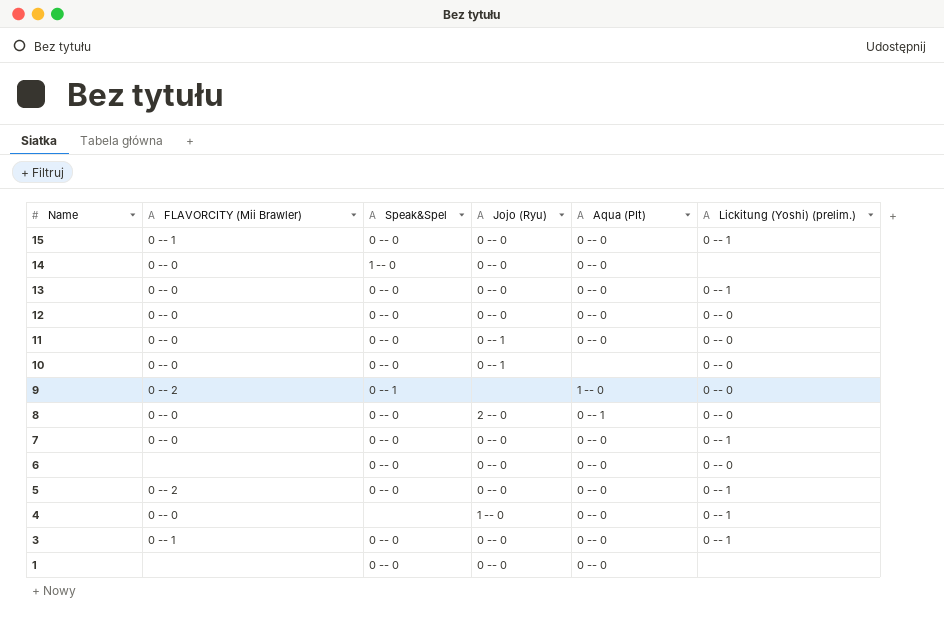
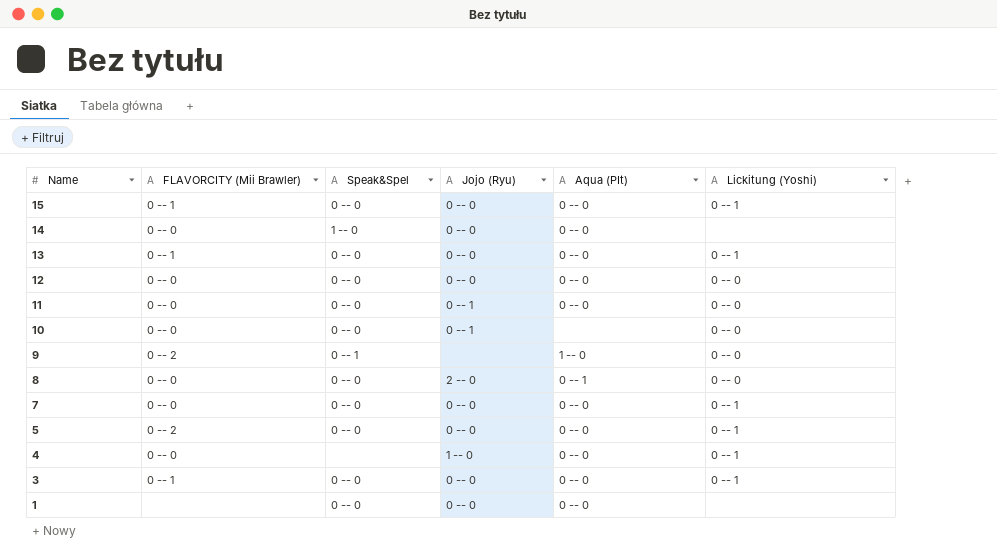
column name: Lickitung (Yoshi) (prelim.) -> Lickitung (Yoshi)
row 6: none | 0 -- 0 | 0 -- 0 | 0 -- 0 | 0 -- 0 -> none
13 | FLAVORCITY (Mii Brawler): 0 -- 0 -> 0 -- 1

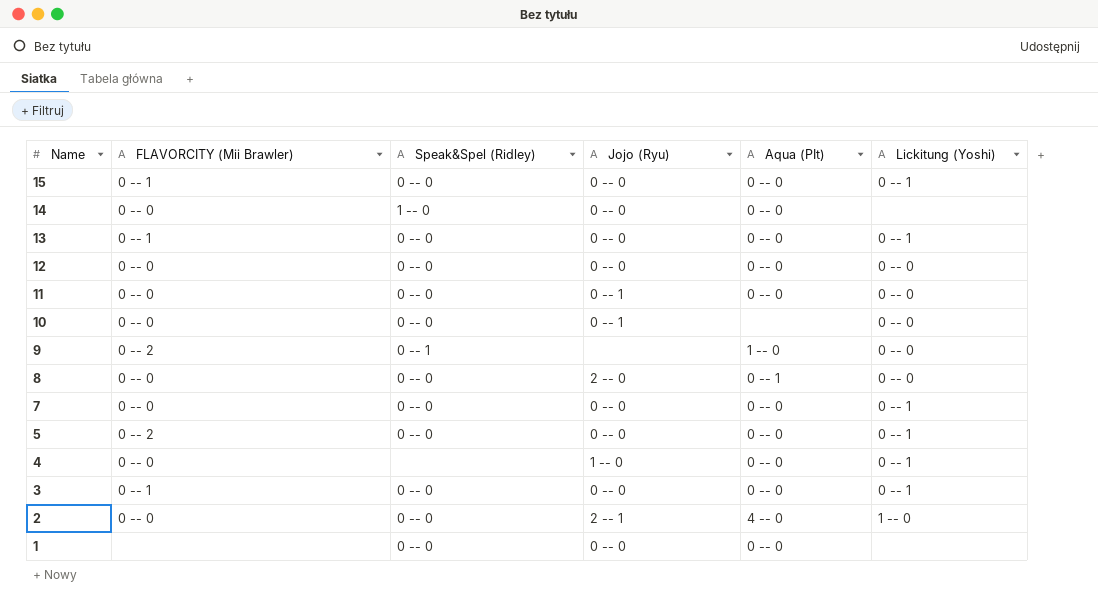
column name: Speak&Spel -> Speak&Spel (Ridley)
row 2: none -> 0 -- 0 | 0 -- 0 | 2 -- 1 | 4 -- 0 | 1 -- 0

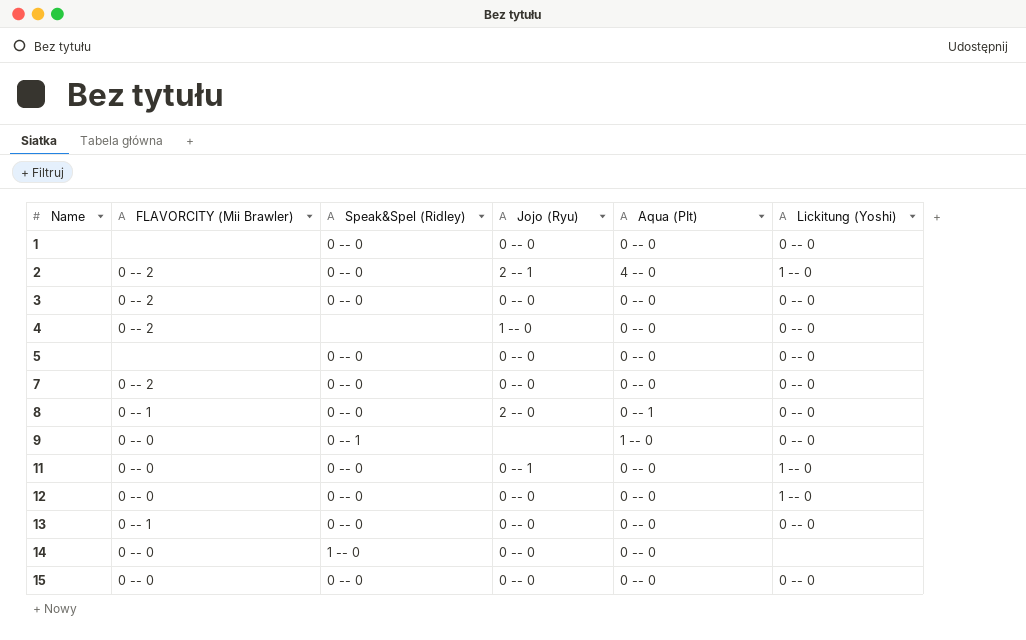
row order: Name descending -> Name ascending
row 10: 0 -- 0 | 0 -- 0 | 0 -- 1 | none | 0 -- 0 -> none
1 | Lickitung (Yoshi): none -> 0 -- 0
2 | FLAVORCITY (Mii Brawler): 0 -- 0 -> 0 -- 2
3 | FLAVORCITY (Mii Brawler): 0 -- 1 -> 0 -- 2
3 | Lickitung (Yoshi): 0 -- 1 -> 0 -- 0
4 | FLAVORCITY (Mii Brawler): 0 -- 0 -> 0 -- 2
4 | Lickitung (Yoshi): 0 -- 1 -> 0 -- 0
5 | FLAVORCITY (Mii Brawler): 0 -- 2 -> none
5 | Lickitung (Yoshi): 0 -- 1 -> 0 -- 0
7 | FLAVORCITY (Mii Brawler): 0 -- 0 -> 0 -- 2
7 | Lickitung (Yoshi): 0 -- 1 -> 0 -- 0
8 | FLAVORCITY (Mii Brawler): 0 -- 0 -> 0 -- 1
9 | FLAVORCITY (Mii Brawler): 0 -- 2 -> 0 -- 0
11 | Lickitung (Yoshi): 0 -- 0 -> 1 -- 0
12 | Lickitung (Yoshi): 0 -- 0 -> 1 -- 0
13 | Lickitung (Yoshi): 0 -- 1 -> 0 -- 0
15 | FLAVORCITY (Mii Brawler): 0 -- 1 -> 0 -- 0
15 | Lickitung (Yoshi): 0 -- 1 -> 0 -- 0

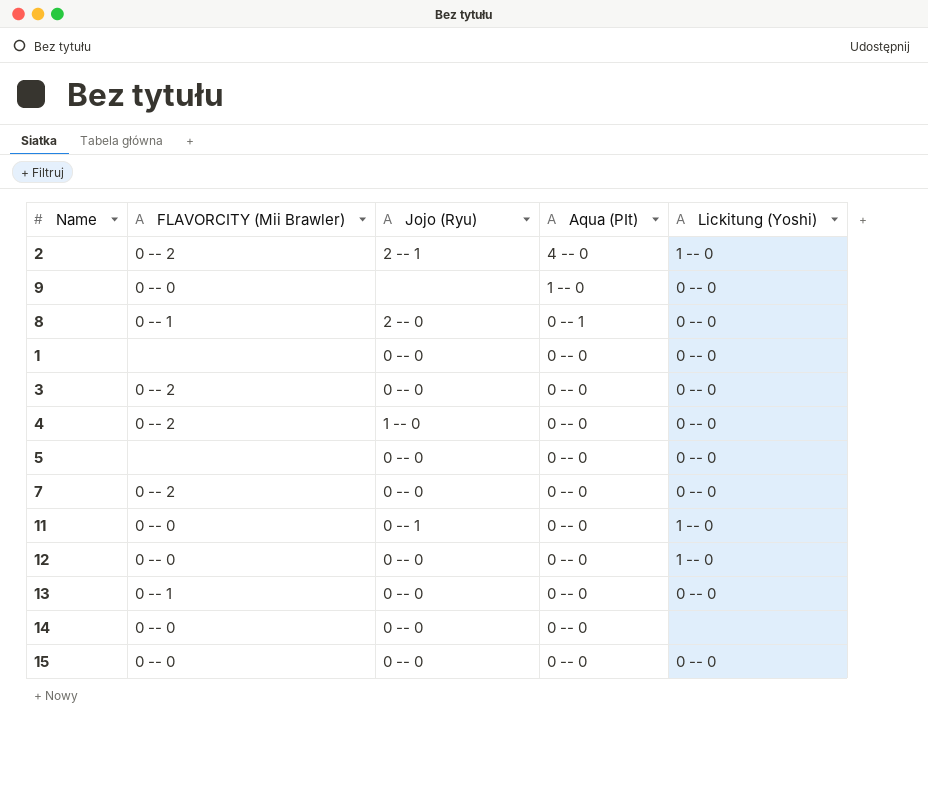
row order: Name ascending -> Aqua (PIt) descending
column Speak&Spel (Ridley) | position: 3 -> none

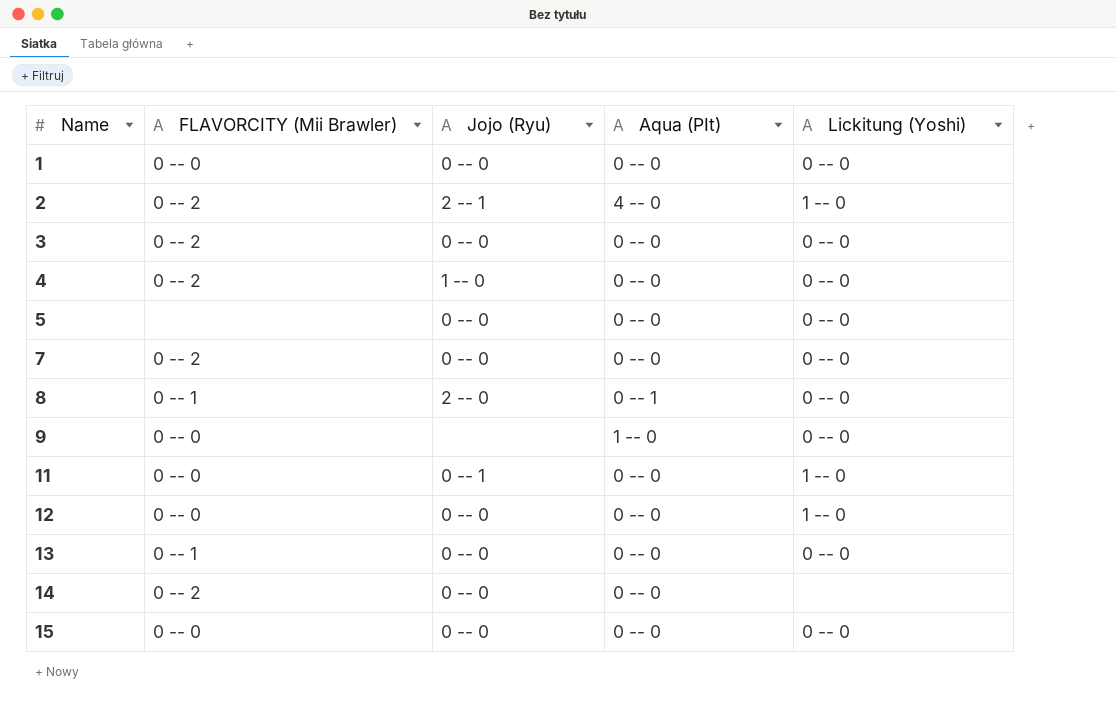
row order: Aqua (PIt) descending -> Name ascending
1 | FLAVORCITY (Mii Brawler): none -> 0 -- 0
14 | FLAVORCITY (Mii Brawler): 0 -- 0 -> 0 -- 2

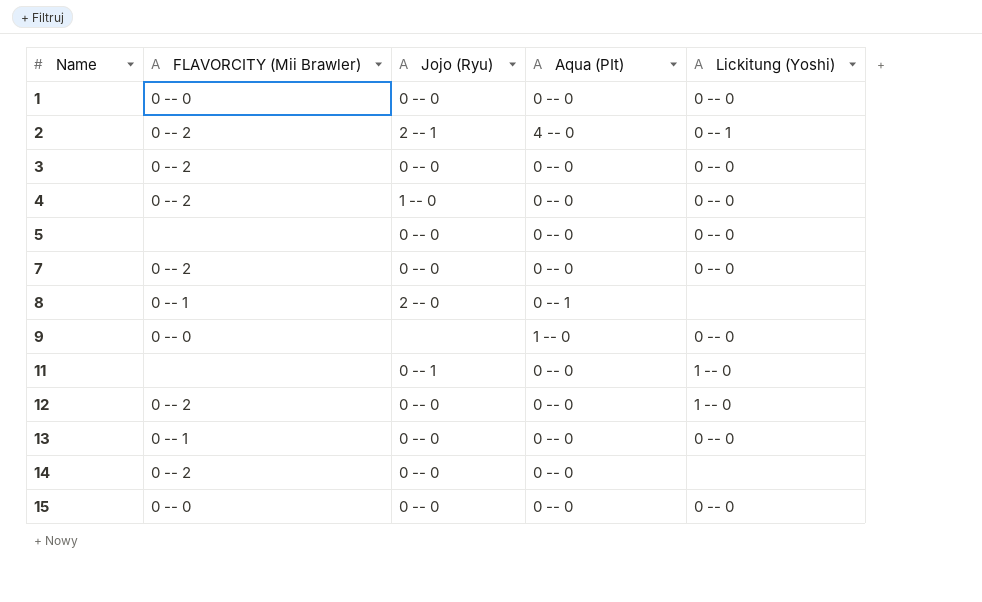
2 | Lickitung (Yoshi): 1 -- 0 -> 0 -- 1
8 | Lickitung (Yoshi): 0 -- 0 -> none
11 | FLAVORCITY (Mii Brawler): 0 -- 0 -> none
12 | FLAVORCITY (Mii Brawler): 0 -- 0 -> 0 -- 2

